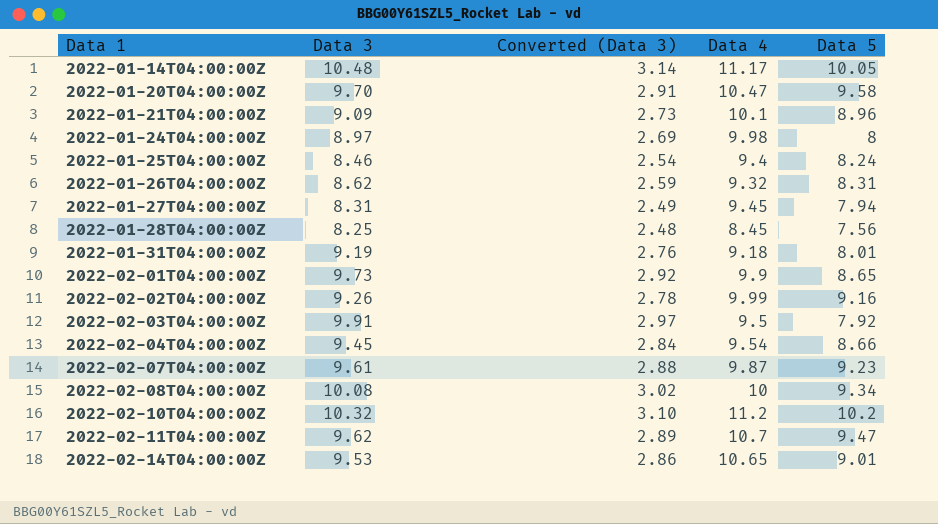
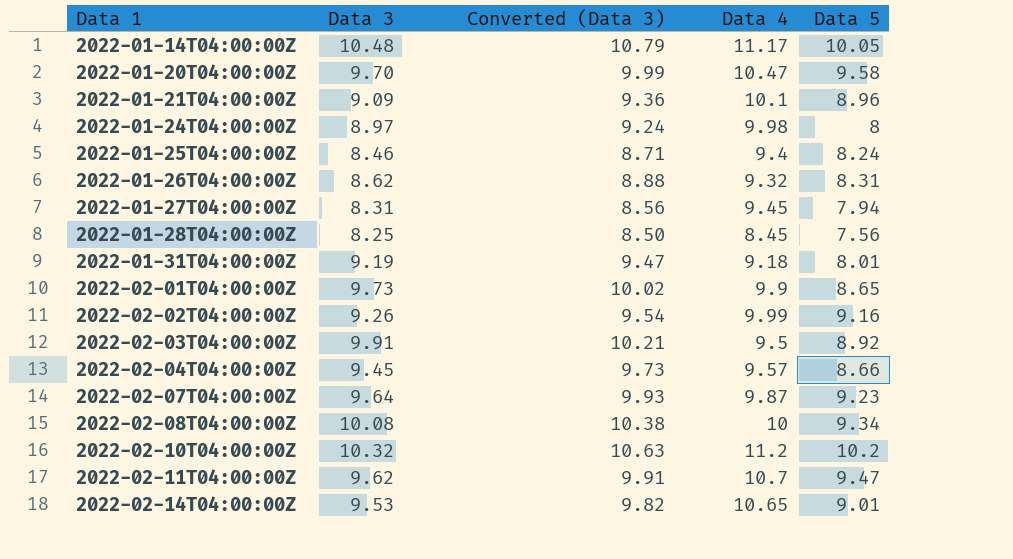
column Converted (Data 3) | formula: [Data 3] * 0.3 -> [Data 3] * 1.03
2022-02-03T04:00:00Z | Data 5: 7.92 -> 8.92
2022-02-04T04:00:00Z | Data 4: 9.54 -> 9.57
2022-02-07T04:00:00Z | Data 3: 9.61 -> 9.64

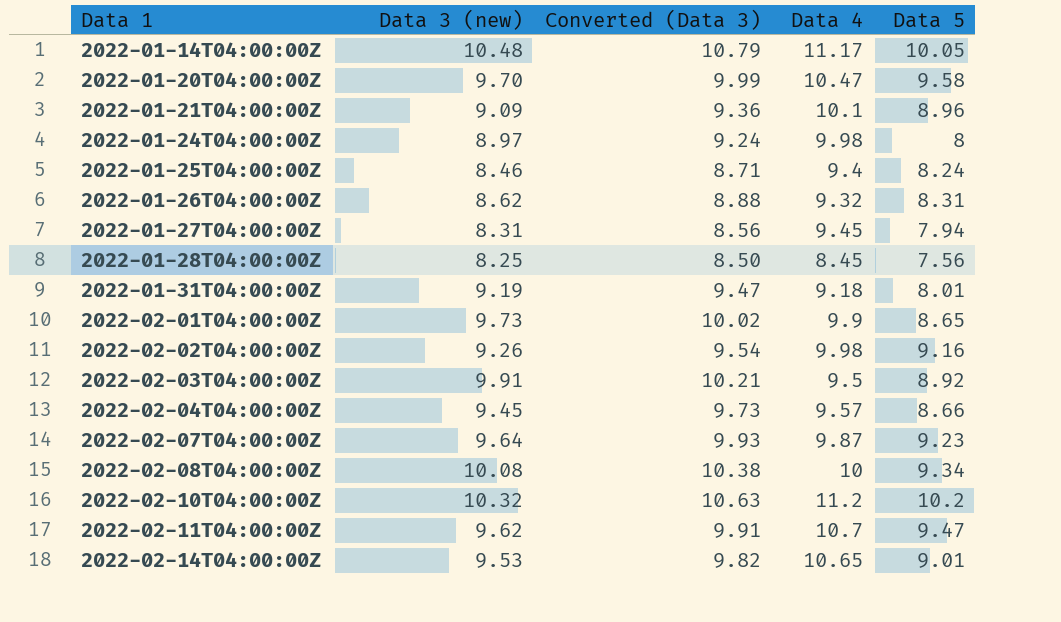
column name: Data 3 -> Data 3 (new)
2022-02-02T04:00:00Z | Data 4: 9.99 -> 9.98

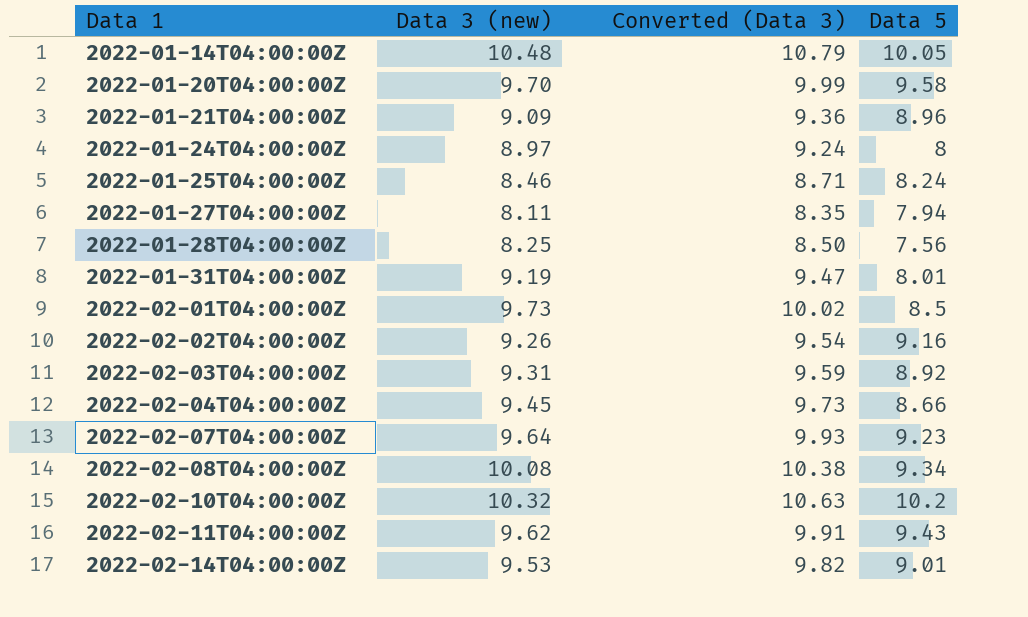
column Data 4 | position: 4 -> none
row 2022-01-26T04:00:00Z: 8.62 | 8.88 | 9.32 | 8.31 -> none
2022-01-27T04:00:00Z | Data 3 (new): 8.31 -> 8.11
2022-01-27T04:00:00Z | Converted (Data 3): 8.56 -> 8.35
2022-02-01T04:00:00Z | Data 5: 8.65 -> 8.5
2022-02-03T04:00:00Z | Data 3 (new): 9.91 -> 9.31
2022-02-03T04:00:00Z | Converted (Data 3): 10.21 -> 9.59
2022-02-11T04:00:00Z | Data 5: 9.47 -> 9.43

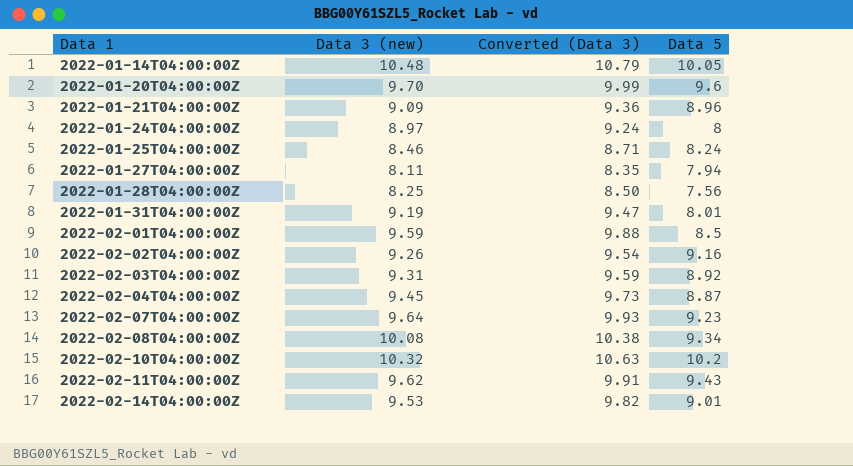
2022-01-20T04:00:00Z | Data 5: 9.58 -> 9.6
2022-02-01T04:00:00Z | Data 3 (new): 9.73 -> 9.59
2022-02-01T04:00:00Z | Converted (Data 3): 10.02 -> 9.88
2022-02-04T04:00:00Z | Data 5: 8.66 -> 8.87

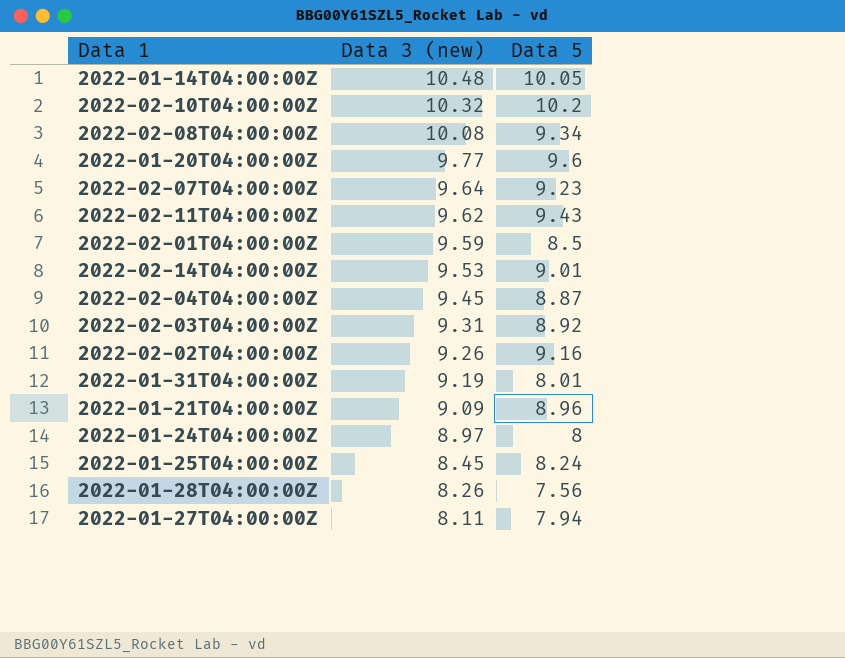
row order: Data 1 ascending -> Data 3 (new) descending
column Converted (Data 3) | formula: [Data 3 (new)] * 1.03 -> none
2022-01-20T04:00:00Z | Data 3 (new): 9.70 -> 9.77
2022-01-25T04:00:00Z | Data 3 (new): 8.46 -> 8.45
2022-01-28T04:00:00Z | Data 3 (new): 8.25 -> 8.26

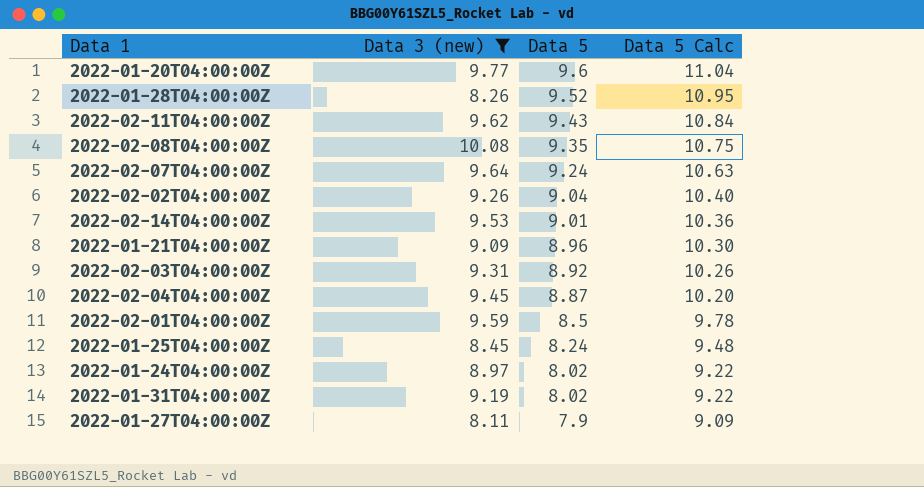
filter: none -> Data 3 (new) <= 10.08
row order: Data 3 (new) descending -> Data 5 descending
column Data 5 Calc | formula: none -> [Data 5] * 1.15
2022-01-28T04:00:00Z | Data 5: 7.56 -> 9.52
2022-02-08T04:00:00Z | Data 5: 9.34 -> 9.35
2022-02-07T04:00:00Z | Data 5: 9.23 -> 9.24
2022-02-02T04:00:00Z | Data 5: 9.16 -> 9.04
2022-01-24T04:00:00Z | Data 5: 8 -> 8.02
2022-01-31T04:00:00Z | Data 5: 8.01 -> 8.02
2022-01-27T04:00:00Z | Data 5: 7.94 -> 7.9

